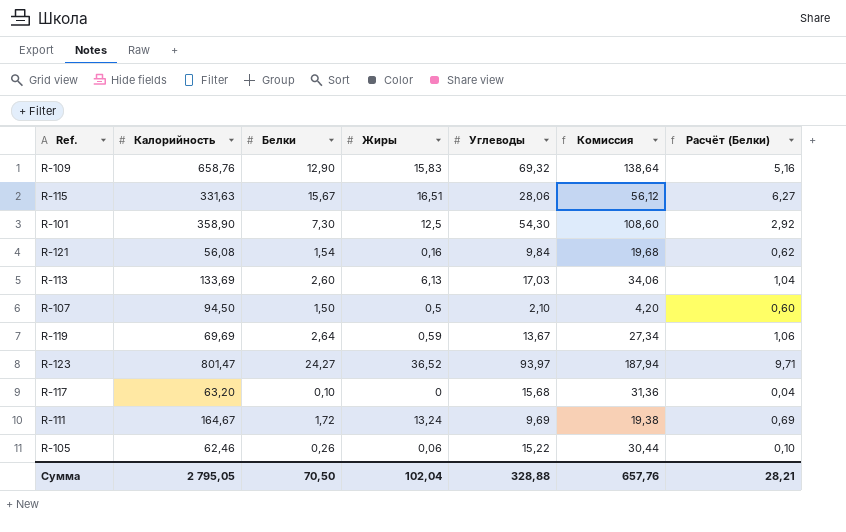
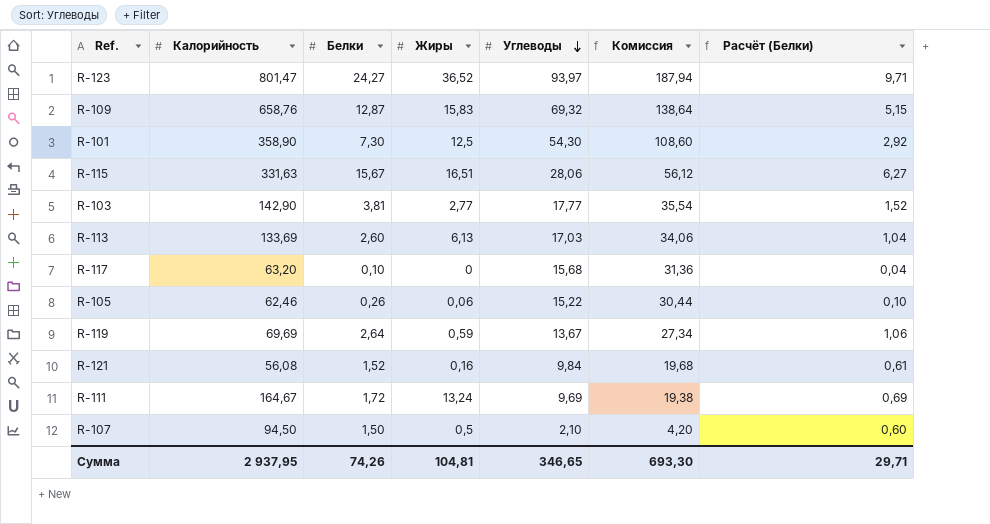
row order: none -> Углеводы descending
R-109 | Белки: 12,90 -> 12,87
R-109 | Расчёт (Белки): 5,16 -> 5,15
row R-103: none -> 142,90 | 3,81 | 2,77 | 17,77 | 35,54 | 1,52
R-121 | Белки: 1,54 -> 1,52
R-121 | Расчёт (Белки): 0,62 -> 0,61
Сумма | Калорийность: 2 795,05 -> 2 937,95
Сумма | Белки: 70,50 -> 74,26
Сумма | Жиры: 102,04 -> 104,81
Сумма | Углеводы: 328,88 -> 346,65
Сумма | Комиссия: 657,76 -> 693,30
Сумма | Расчёт (Белки): 28,21 -> 29,71

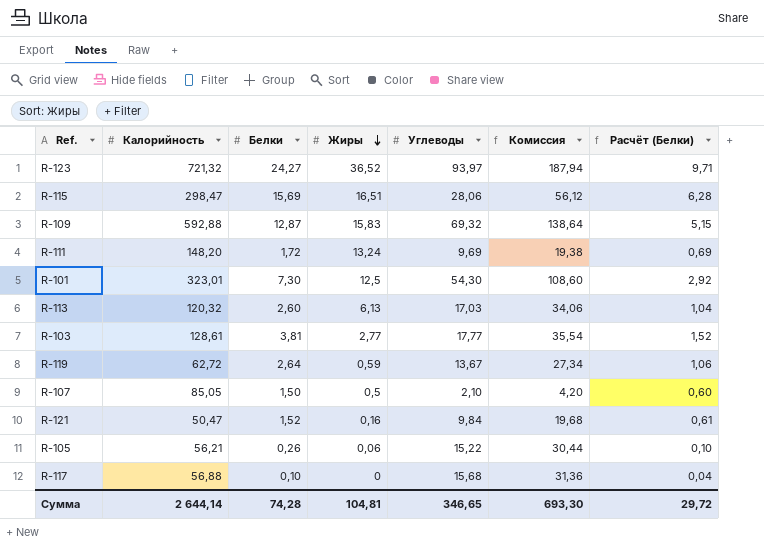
row order: Углеводы descending -> Жиры descending
R-123 | Калорийность: 801,47 -> 721,32
R-115 | Калорийность: 331,63 -> 298,47
R-115 | Белки: 15,67 -> 15,69
R-115 | Расчёт (Белки): 6,27 -> 6,28
R-109 | Калорийность: 658,76 -> 592,88
R-111 | Калорийность: 164,67 -> 148,20
R-101 | Калорийность: 358,90 -> 323,01
R-113 | Калорийность: 133,69 -> 120,32
R-103 | Калорийность: 142,90 -> 128,61
R-119 | Калорийность: 69,69 -> 62,72
R-107 | Калорийность: 94,50 -> 85,05
R-121 | Калорийность: 56,08 -> 50,47
R-105 | Калорийность: 62,46 -> 56,21
R-117 | Калорийность: 63,20 -> 56,88
Сумма | Калорийность: 2 937,95 -> 2 644,14
Сумма | Белки: 74,26 -> 74,28
Сумма | Расчёт (Белки): 29,71 -> 29,72

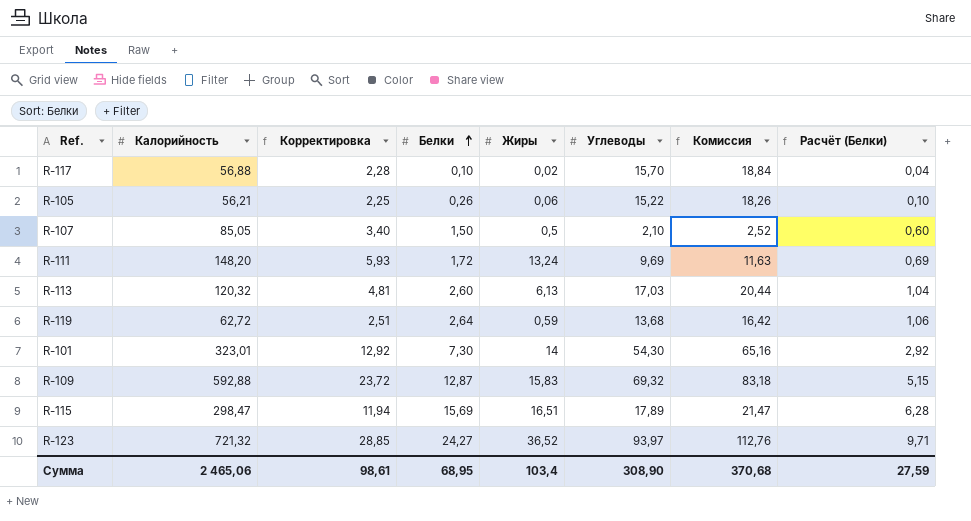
row order: Жиры descending -> Белки ascending
column Корректировка | formula: none -> [Калорийность] * 0,04
column Комиссия | formula: [Углеводы] * 2 -> [Углеводы] * 1,2
row R-103: 128,61 | 3,81 | 2,77 | 17,77 | 35,54 | 1,52 -> none
row R-121: 50,47 | 1,52 | 0,16 | 9,84 | 19,68 | 0,61 -> none
R-117 | Жиры: 0 -> 0,02
R-117 | Углеводы: 15,68 -> 15,70
R-119 | Углеводы: 13,67 -> 13,68
R-101 | Жиры: 12,5 -> 14
R-115 | Углеводы: 28,06 -> 17,89
Сумма | Калорийность: 2 644,14 -> 2 465,06
Сумма | Белки: 74,28 -> 68,95
Сумма | Жиры: 104,81 -> 103,4
Сумма | Углеводы: 346,65 -> 308,90
Сумма | Комиссия: 693,30 -> 370,68
Сумма | Расчёт (Белки): 29,72 -> 27,59

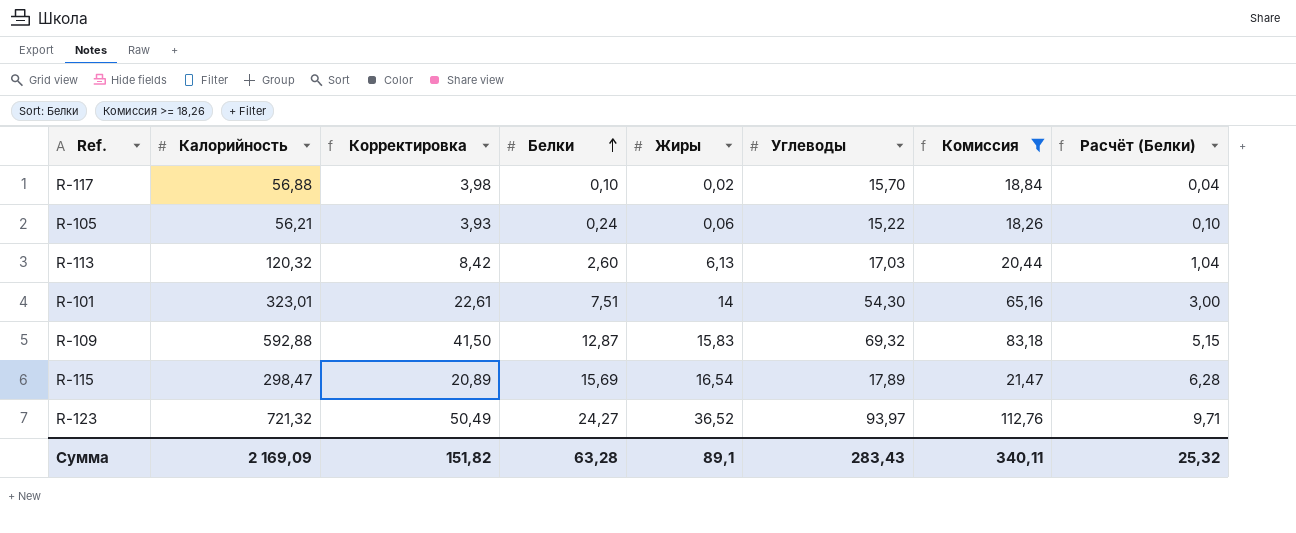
filter: none -> Комиссия >= 18,26
column Корректировка | formula: [Калорийность] * 0,04 -> [Калорийность] * 0,07
R-105 | Белки: 0,26 -> 0,24
R-101 | Белки: 7,30 -> 7,51
R-101 | Расчёт (Белки): 2,92 -> 3,00
R-115 | Жиры: 16,51 -> 16,54
Сумма | Калорийность: 2 465,06 -> 2 169,09
Сумма | Корректировка: 98,61 -> 151,82
Сумма | Белки: 68,95 -> 63,28
Сумма | Жиры: 103,4 -> 89,1
Сумма | Углеводы: 308,90 -> 283,43
Сумма | Комиссия: 370,68 -> 340,11
Сумма | Расчёт (Белки): 27,59 -> 25,32

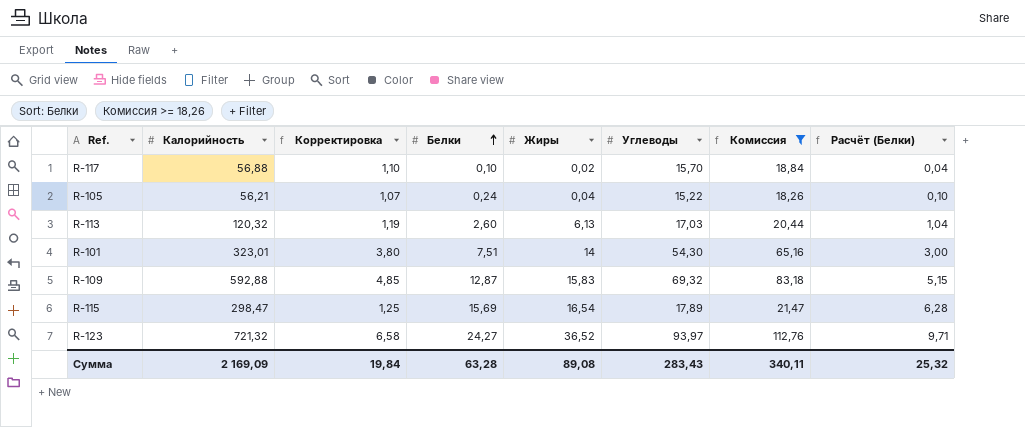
column Корректировка | formula: [Калорийность] * 0,07 -> [Углеводы] * 0,07
R-105 | Жиры: 0,06 -> 0,04
Сумма | Корректировка: 151,82 -> 19,84
Сумма | Жиры: 89,1 -> 89,08

